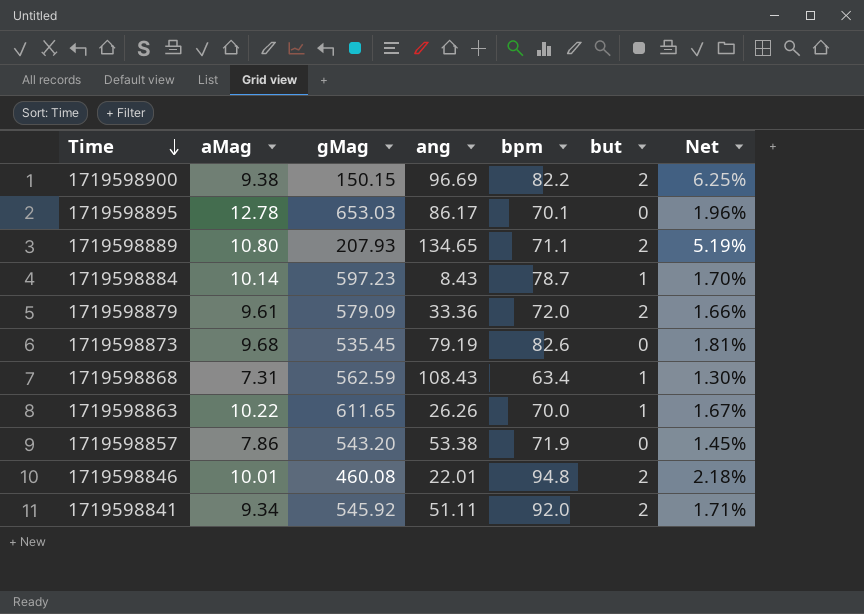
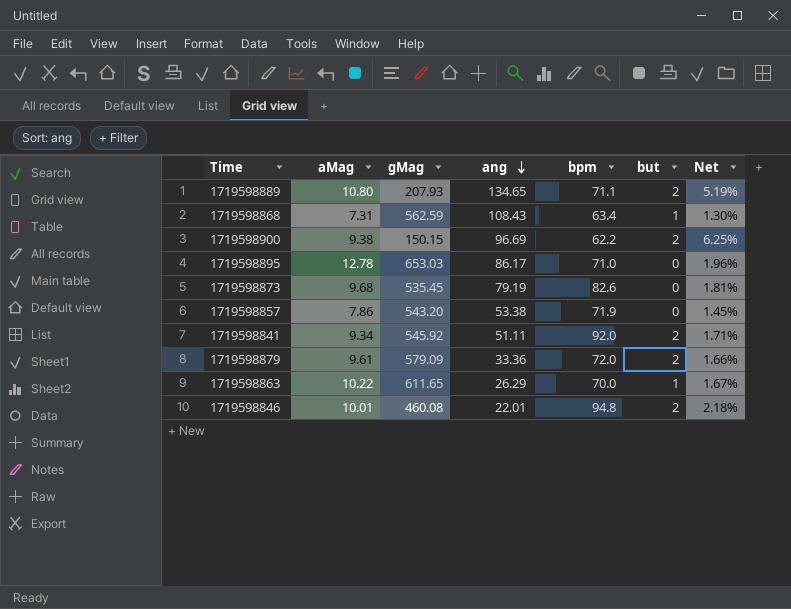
row order: Time descending -> ang descending
row 1719598884: 10.14 | 597.23 | 8.43 | 78.7 | 1 | 1.70% -> none
1719598900 | bpm: 82.2 -> 62.2
1719598895 | bpm: 70.1 -> 71.0
1719598863 | ang: 26.26 -> 26.29

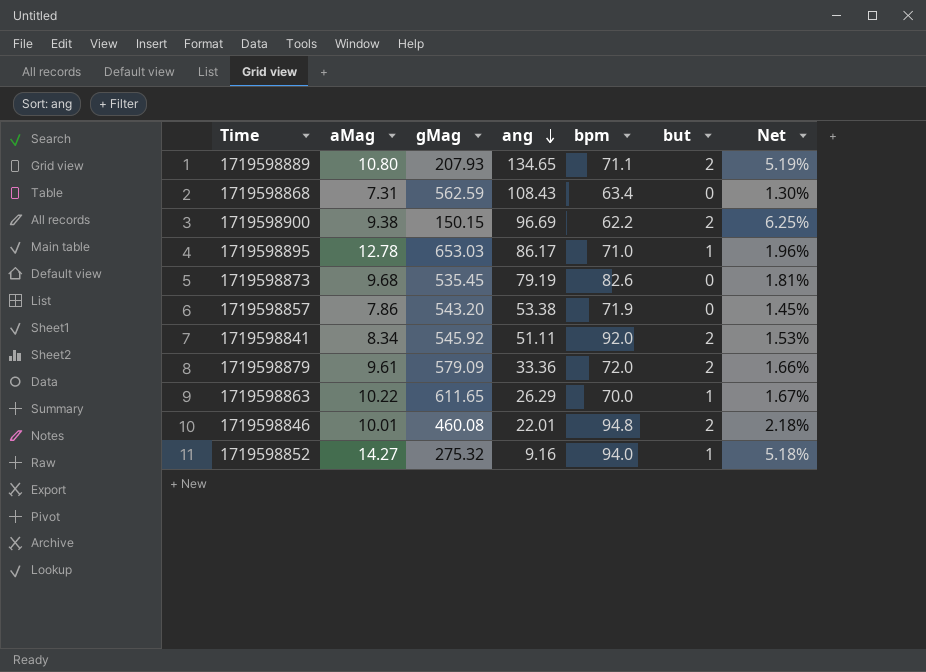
1719598868 | but: 1 -> 0
1719598895 | but: 0 -> 1
1719598841 | aMag: 9.34 -> 8.34
1719598841 | Net: 1.71% -> 1.53%
row 1719598852: none -> 14.27 | 275.32 | 9.16 | 94.0 | 1 | 5.18%

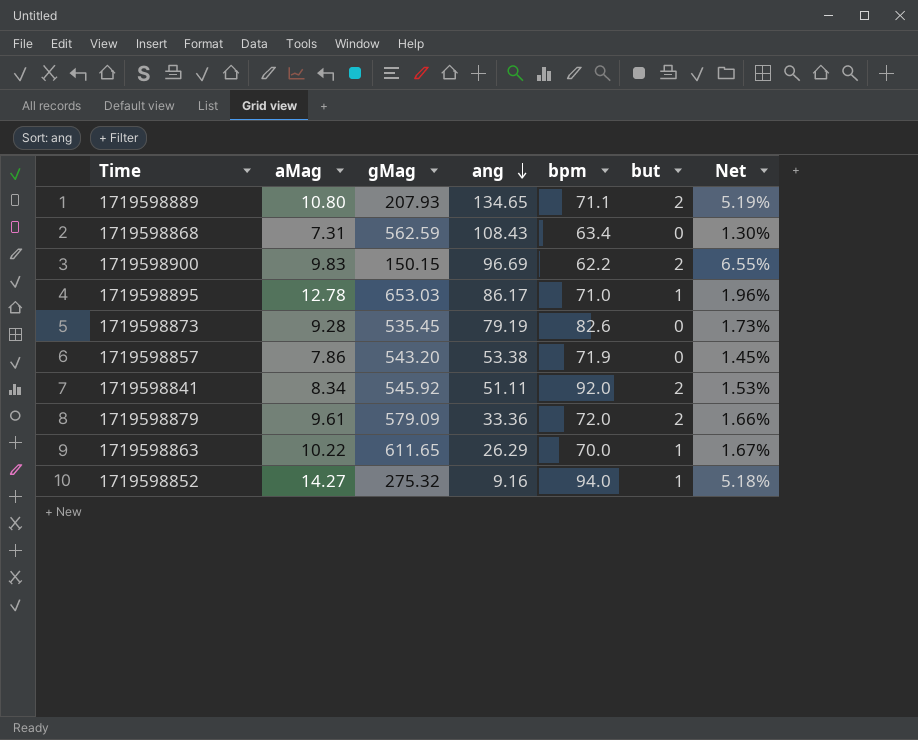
row 1719598846: 10.01 | 460.08 | 22.01 | 94.8 | 2 | 2.18% -> none
1719598900 | aMag: 9.38 -> 9.83
1719598900 | Net: 6.25% -> 6.55%
1719598873 | aMag: 9.68 -> 9.28
1719598873 | Net: 1.81% -> 1.73%

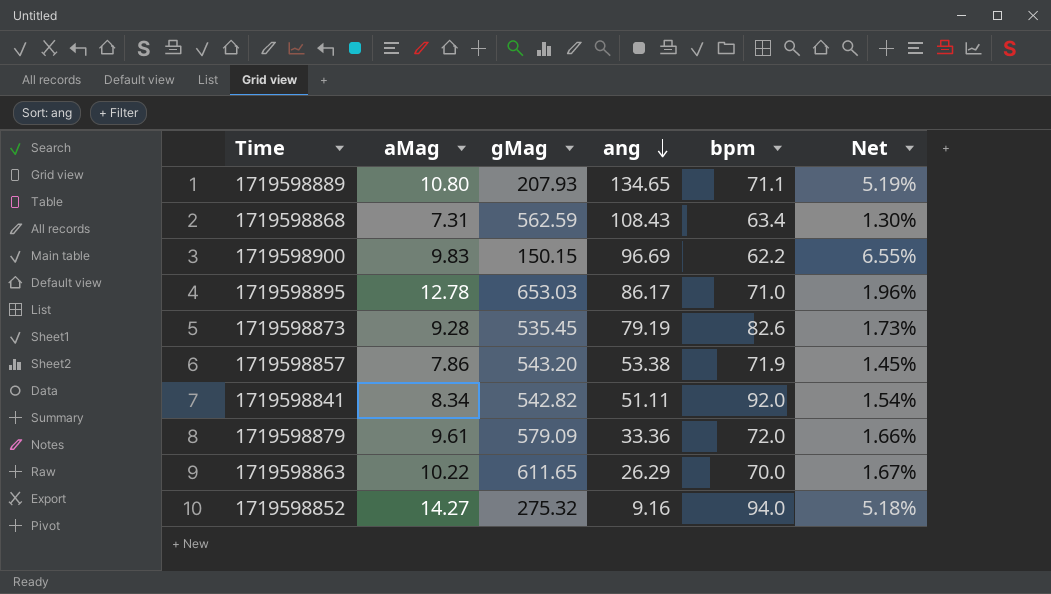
column but | position: 6 -> none
1719598841 | gMag: 545.92 -> 542.82
1719598841 | Net: 1.53% -> 1.54%

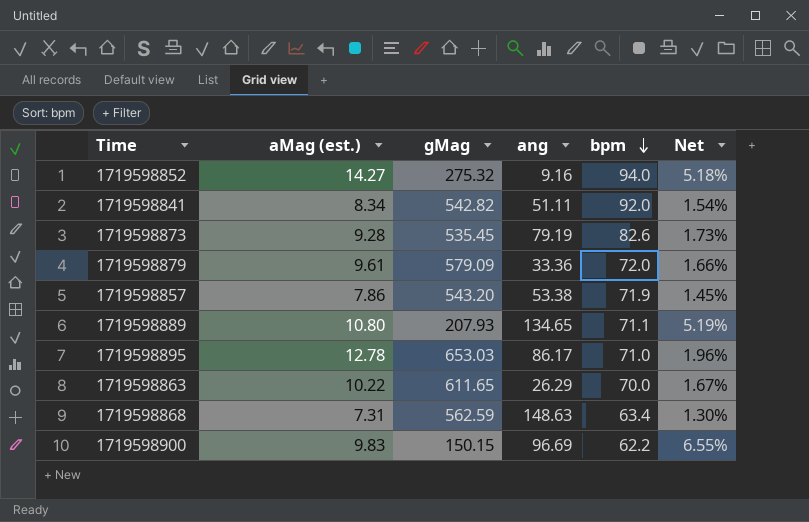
row order: ang descending -> bpm descending
column name: aMag -> aMag (est.)
1719598868 | ang: 108.43 -> 148.63

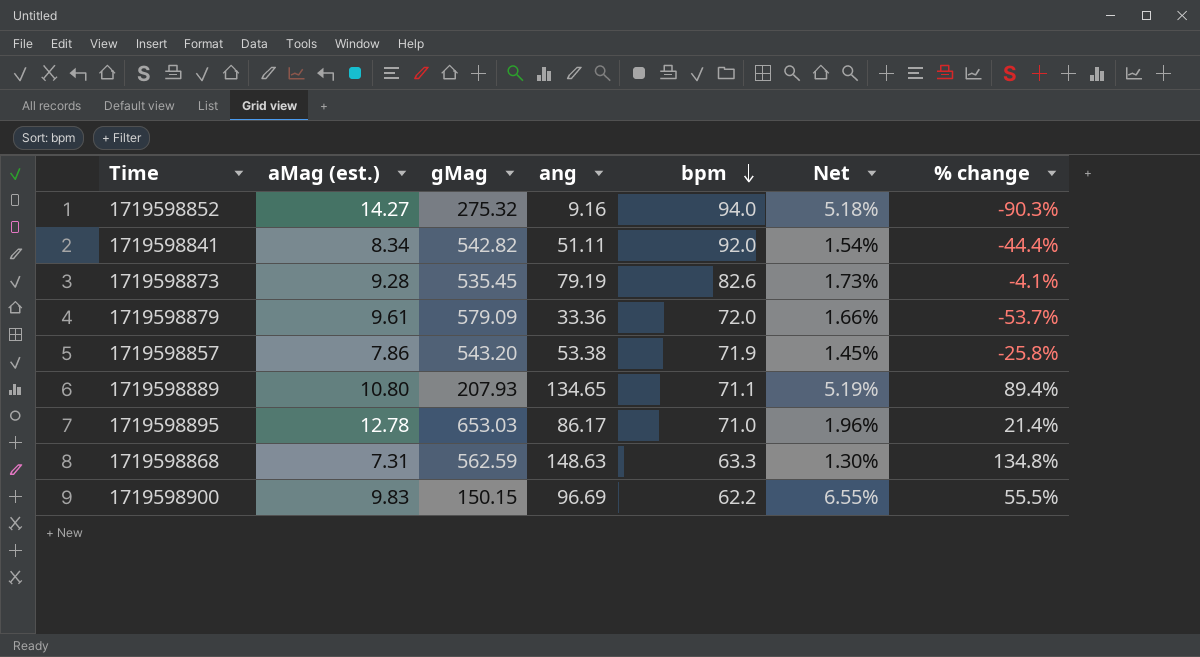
column % change | formula: none -> ([ang] - [bpm]) / [bpm]
row 1719598863: 10.22 | 611.65 | 26.29 | 70.0 | 1.67% -> none
1719598868 | bpm: 63.4 -> 63.3

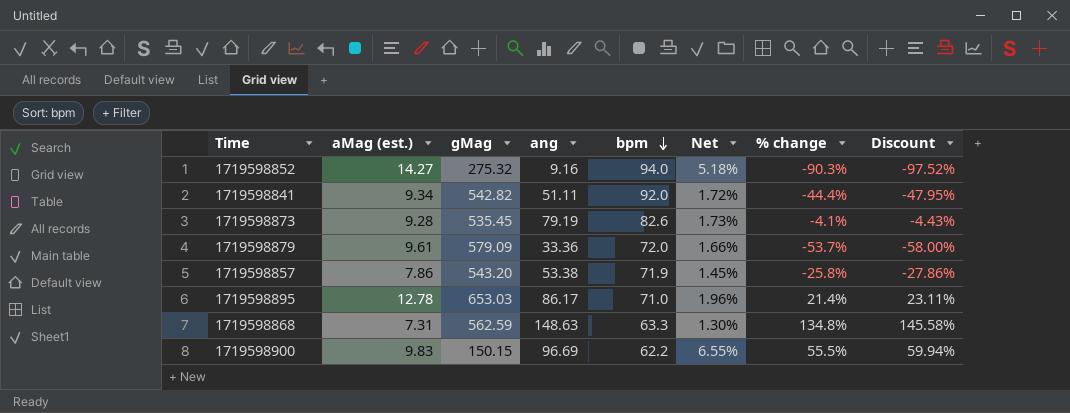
column Discount | formula: none -> [% change] * 1.08
row 1719598889: 10.80 | 207.93 | 134.65 | 71.1 | 5.19% | 89.4% -> none
1719598841 | aMag (est.): 8.34 -> 9.34
1719598841 | Net: 1.54% -> 1.72%

